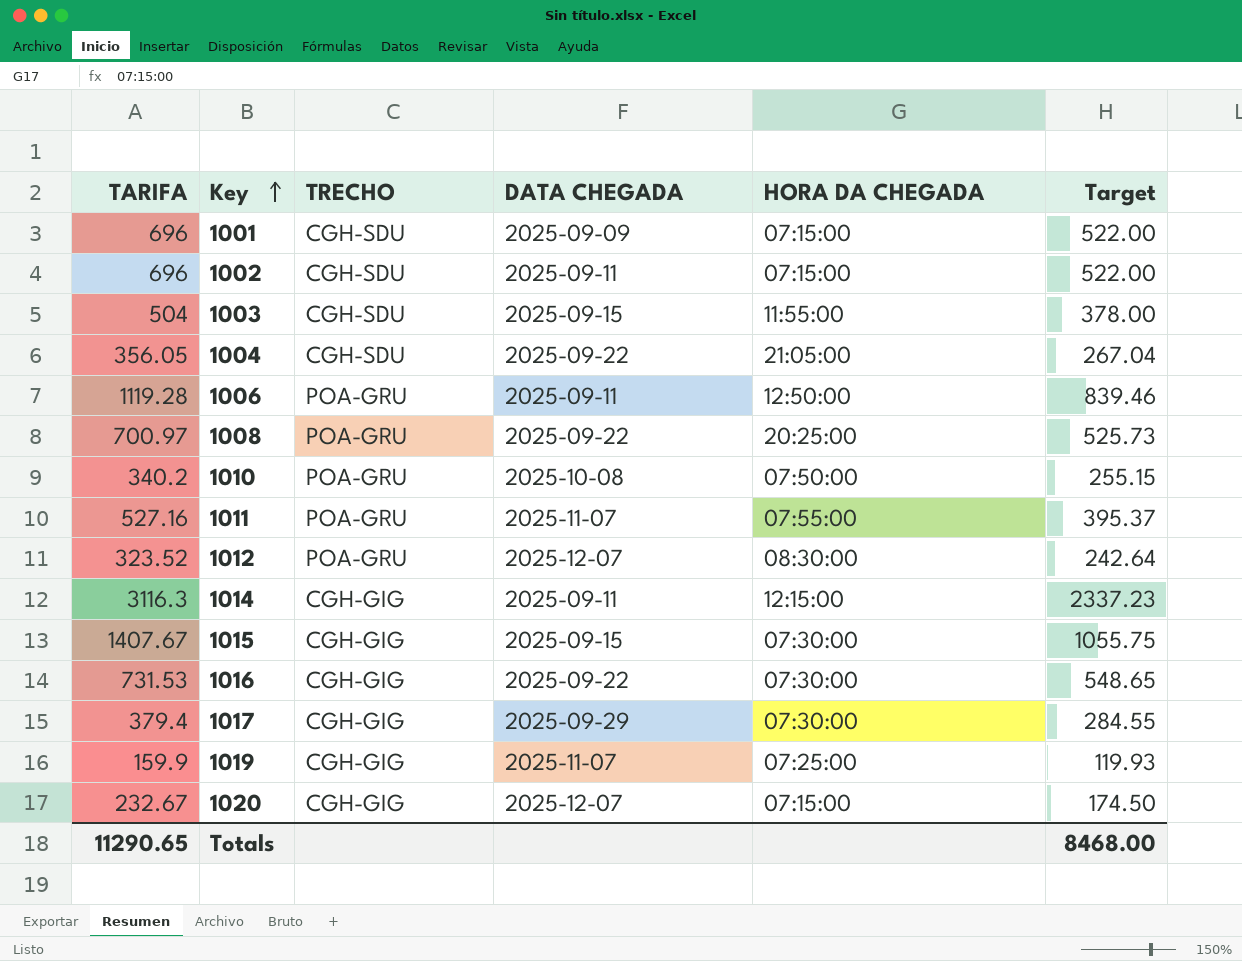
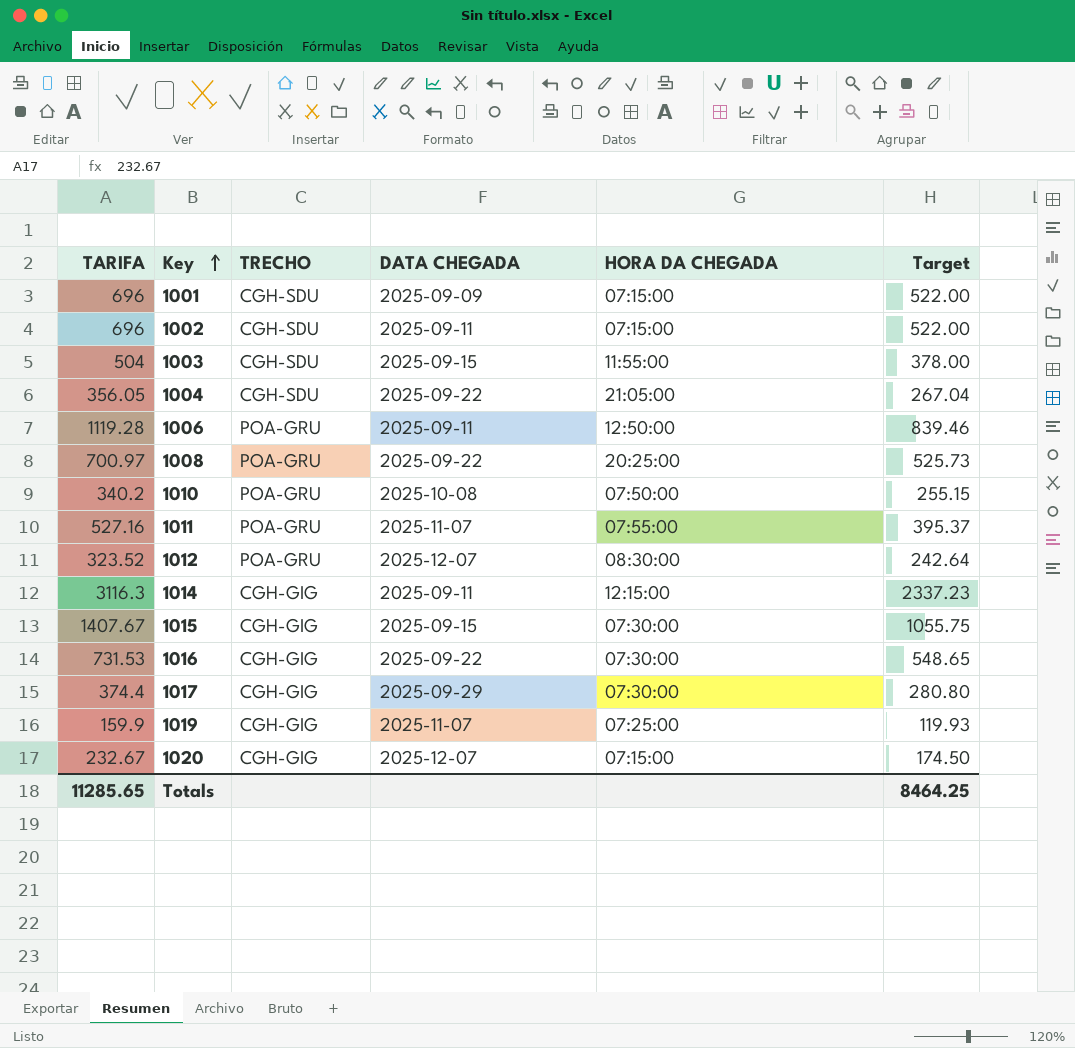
1017 | TARIFA: 379.4 -> 374.4
1017 | Target: 284.55 -> 280.80
Totals | TARIFA: 11290.65 -> 11285.65
Totals | Target: 8468.00 -> 8464.25

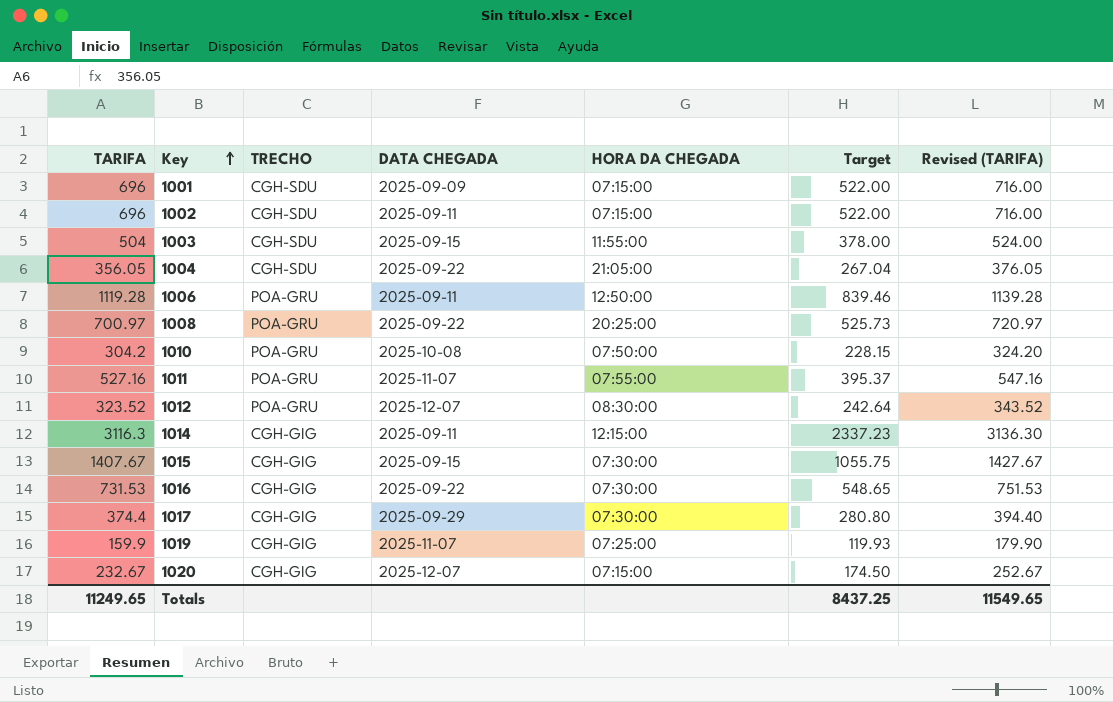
column Revised (TARIFA) | formula: none -> [TARIFA] + 20
1010 | TARIFA: 340.2 -> 304.2
1010 | Target: 255.15 -> 228.15
Totals | TARIFA: 11285.65 -> 11249.65
Totals | Target: 8464.25 -> 8437.25

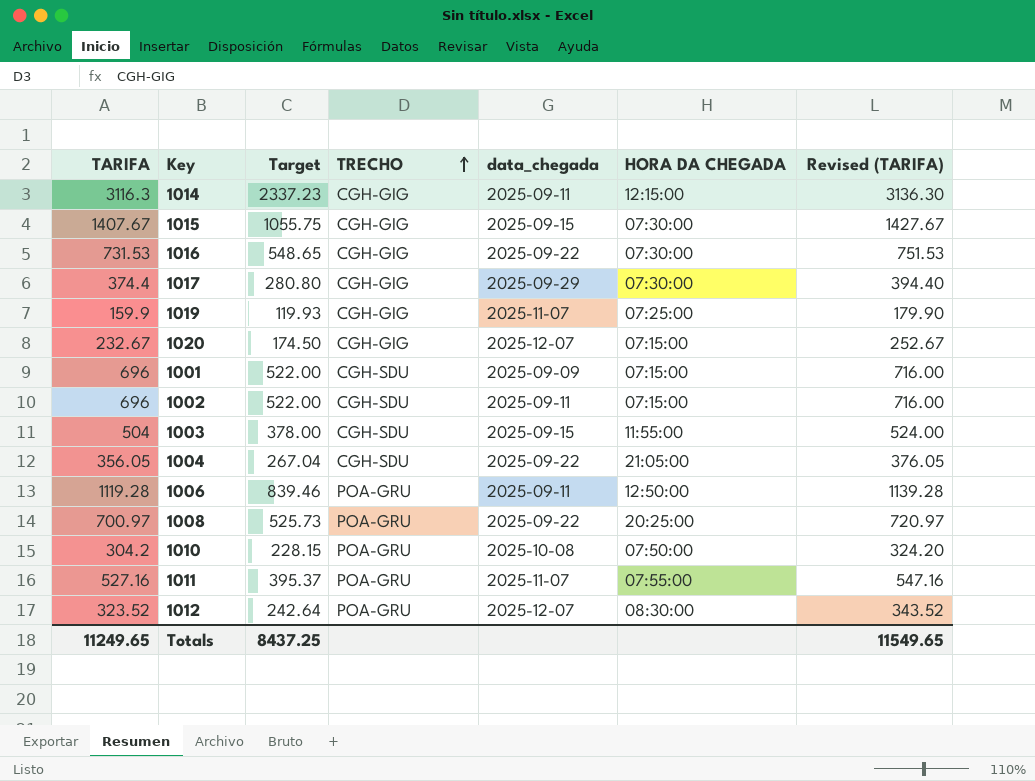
row order: Key ascending -> TRECHO ascending
column Target | position: 6 -> 3
column name: DATA CHEGADA -> data_chegada

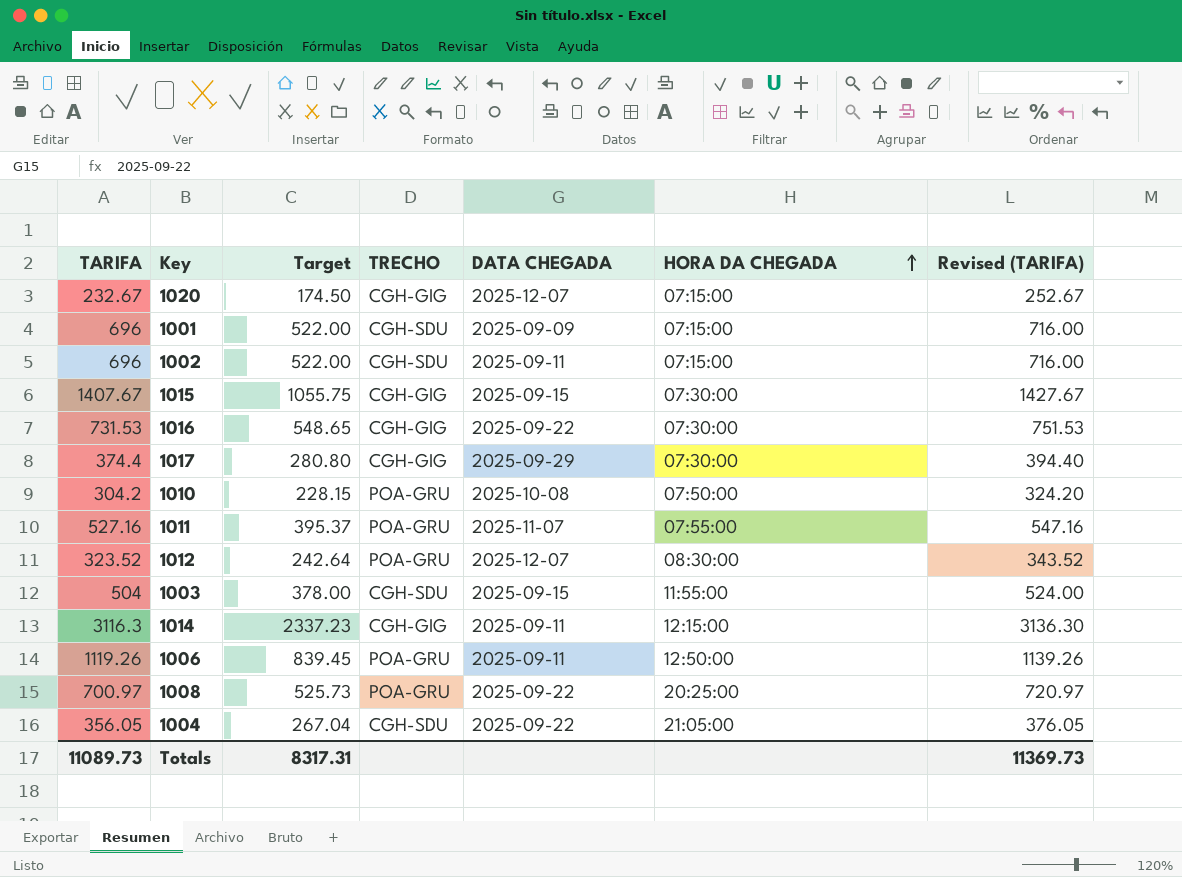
row order: TRECHO ascending -> HORA DA CHEGADA ascending
column name: data_chegada -> DATA CHEGADA
row 1019: 159.9 | 119.93 | CGH-GIG | 2025-11-07 | 07:25:00 | 179.90 -> none
1006 | TARIFA: 1119.28 -> 1119.26
1006 | Target: 839.46 -> 839.45
1006 | Revised (TARIFA): 1139.28 -> 1139.26
Totals | TARIFA: 11249.65 -> 11089.73
Totals | Target: 8437.25 -> 8317.31
Totals | Revised (TARIFA): 11549.65 -> 11369.73

